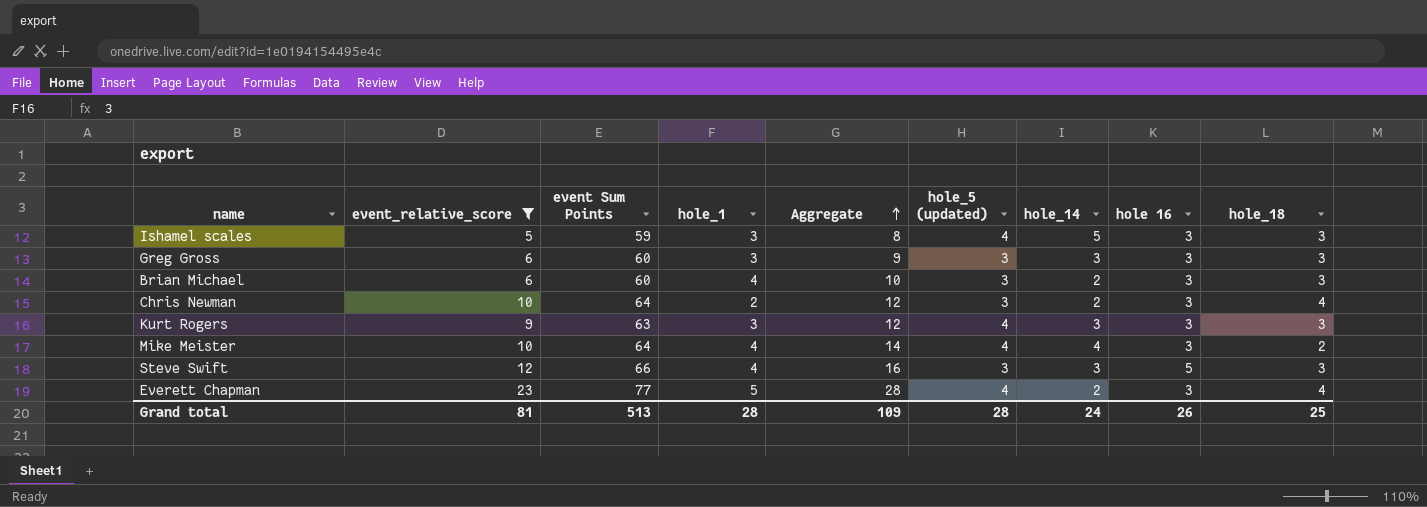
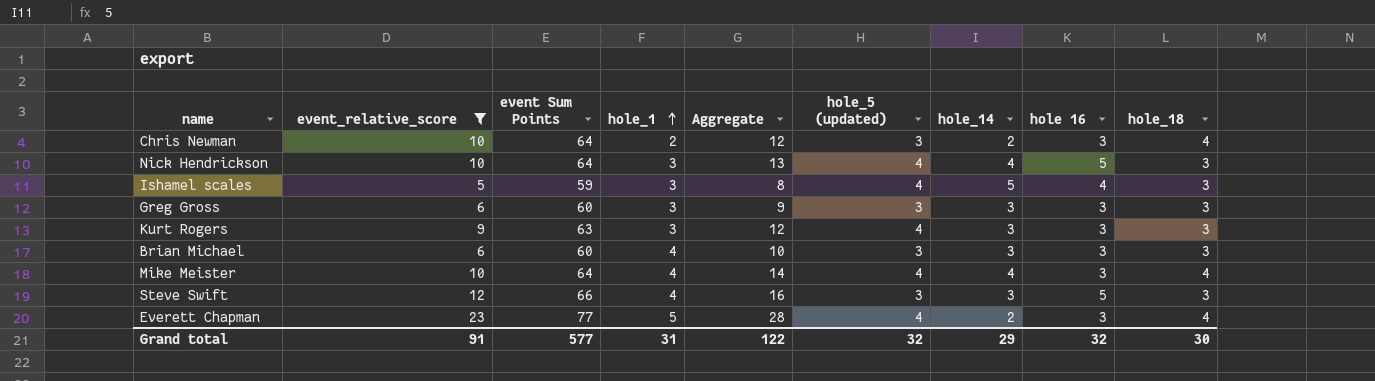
row order: Aggregate ascending -> hole_1 ascending
row Nick Hendrickson: none -> 10 | 64 | 3 | 13 | 4 | 4 | 5 | 3
Ishamel scales | hole 16: 3 -> 4
Brian Michael | hole_14: 2 -> 3
Mike Meister | hole_18: 2 -> 4
Grand total | event_relative_score: 81 -> 91
Grand total | event Sum Points: 513 -> 577
Grand total | hole_1: 28 -> 31
Grand total | Aggregate: 109 -> 122
Grand total | hole_5 (updated): 28 -> 32
Grand total | hole_14: 24 -> 29
Grand total | hole 16: 26 -> 32
Grand total | hole_18: 25 -> 30

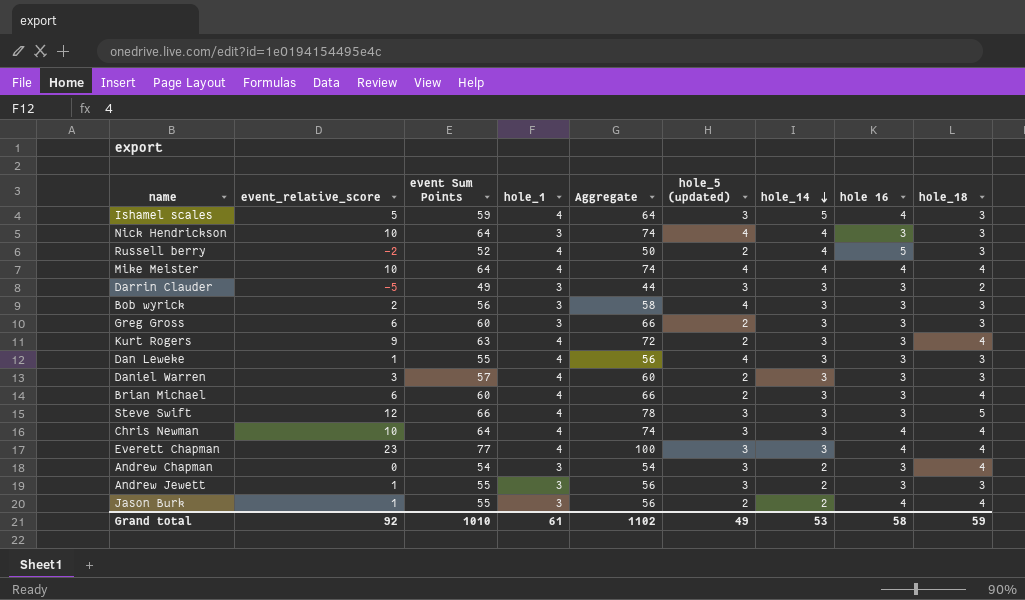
filter: event_relative_score >= 5 -> none
row order: hole_1 ascending -> hole_14 descending
column Aggregate | formula: [event_relative_score] + [hole_1] -> [event_relative_score] + [event Sum Points]
Ishamel scales | hole_1: 3 -> 4
Ishamel scales | hole_5 (updated): 4 -> 3
Nick Hendrickson | hole 16: 5 -> 3
Mike Meister | hole 16: 3 -> 4
Greg Gross | hole_5 (updated): 3 -> 2
Kurt Rogers | hole_1: 3 -> 4
Kurt Rogers | hole_5 (updated): 4 -> 2
Kurt Rogers | hole_18: 3 -> 4
Brian Michael | hole_5 (updated): 3 -> 2
Brian Michael | hole_18: 3 -> 4
Steve Swift | hole 16: 5 -> 3
Steve Swift | hole_18: 3 -> 5
Chris Newman | hole_1: 2 -> 4
Chris Newman | hole_14: 2 -> 3
Chris Newman | hole 16: 3 -> 4
Everett Chapman | hole_1: 5 -> 4
Everett Chapman | hole_5 (updated): 4 -> 3
Everett Chapman | hole_14: 2 -> 3
Everett Chapman | hole 16: 3 -> 4
Grand total | event_relative_score: 91 -> 92
Grand total | event Sum Points: 577 -> 1010
Grand total | hole_1: 31 -> 61
Grand total | Aggregate: 122 -> 1102
Grand total | hole_5 (updated): 32 -> 49
Grand total | hole_14: 29 -> 53
Grand total | hole 16: 32 -> 58
Grand total | hole_18: 30 -> 59

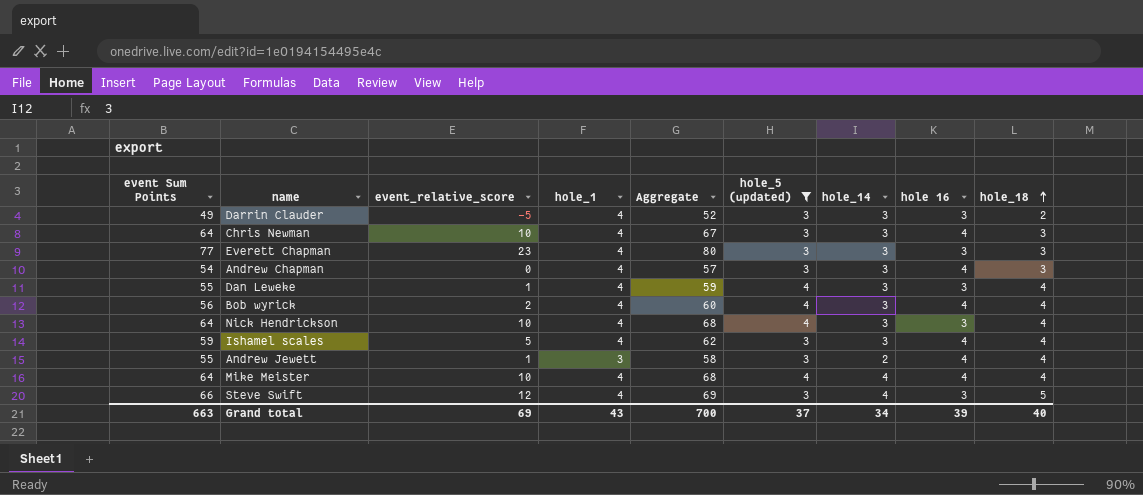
filter: none -> hole_5 (updated) != 2
row order: hole_14 descending -> hole_18 ascending
column event Sum Points | position: 3 -> 1
column Aggregate | formula: [event_relative_score] + [event Sum Points] -> [event Sum Points] + [hole_5 (updated)]
Darrin Clauder | hole_1: 3 -> 4
Chris Newman | hole_18: 4 -> 3
Everett Chapman | hole 16: 4 -> 3
Everett Chapman | hole_18: 4 -> 3
Andrew Chapman | hole_1: 3 -> 4
Andrew Chapman | hole_14: 2 -> 3
Andrew Chapman | hole 16: 3 -> 4
Andrew Chapman | hole_18: 4 -> 3
Dan Leweke | hole_18: 3 -> 4
Bob wyrick | hole_1: 3 -> 4
Bob wyrick | hole 16: 3 -> 4
Bob wyrick | hole_18: 3 -> 4
Nick Hendrickson | hole_1: 3 -> 4
Nick Hendrickson | hole_14: 4 -> 3
Nick Hendrickson | hole_18: 3 -> 4
Ishamel scales | hole_14: 5 -> 3
Ishamel scales | hole_18: 3 -> 4
Andrew Jewett | hole 16: 3 -> 4
Andrew Jewett | hole_18: 3 -> 4
Steve Swift | hole_14: 3 -> 4
Grand total | event Sum Points: 1010 -> 663
Grand total | event_relative_score: 92 -> 69
Grand total | hole_1: 61 -> 43
Grand total | Aggregate: 1102 -> 700
Grand total | hole_5 (updated): 49 -> 37
Grand total | hole_14: 53 -> 34
Grand total | hole 16: 58 -> 39
Grand total | hole_18: 59 -> 40

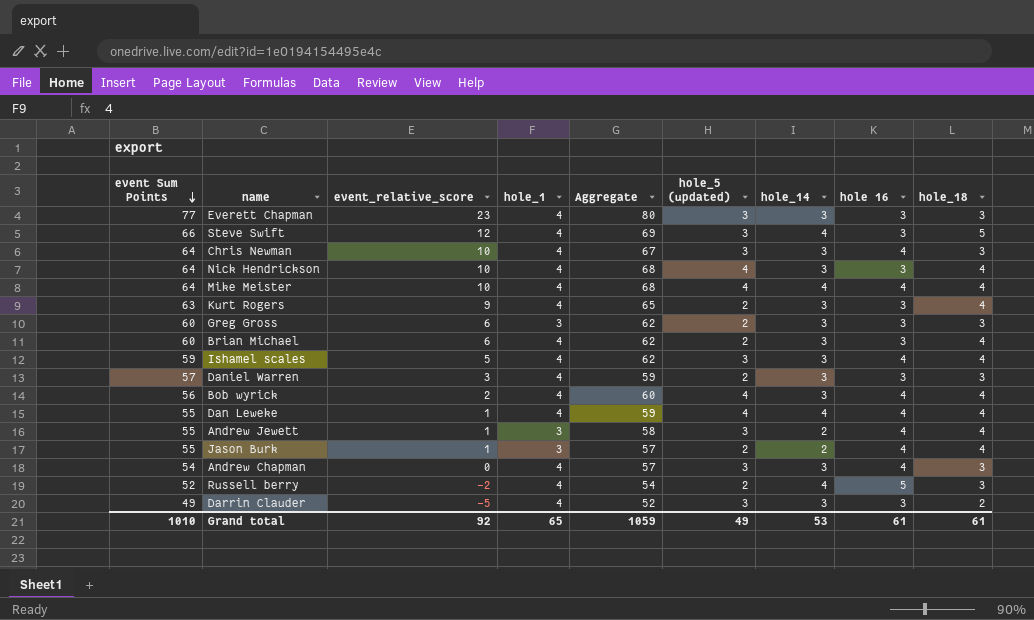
filter: hole_5 (updated) != 2 -> none
row order: hole_18 ascending -> event Sum Points descending
Dan Leweke | hole_14: 3 -> 4
Dan Leweke | hole 16: 3 -> 4
Grand total | event Sum Points: 663 -> 1010
Grand total | event_relative_score: 69 -> 92
Grand total | hole_1: 43 -> 65
Grand total | Aggregate: 700 -> 1059
Grand total | hole_5 (updated): 37 -> 49
Grand total | hole_14: 34 -> 53
Grand total | hole 16: 39 -> 61
Grand total | hole_18: 40 -> 61

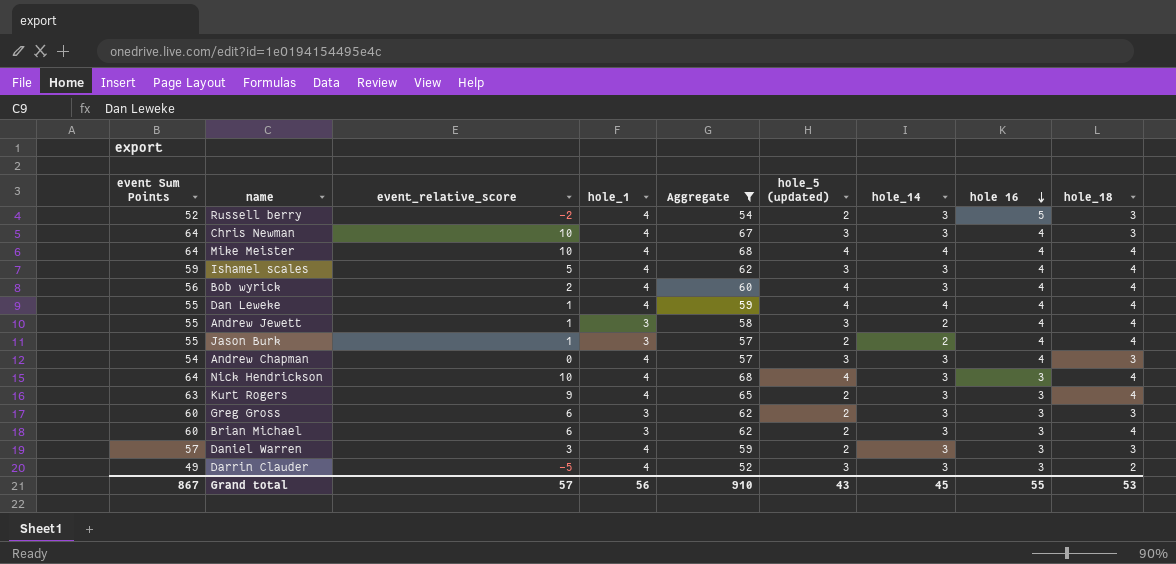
filter: none -> Aggregate <= 68
row order: event Sum Points descending -> hole 16 descending
Russell berry | hole_14: 4 -> 3
Brian Michael | hole_1: 4 -> 3
Grand total | event Sum Points: 1010 -> 867
Grand total | event_relative_score: 92 -> 57
Grand total | hole_1: 65 -> 56
Grand total | Aggregate: 1059 -> 910
Grand total | hole_5 (updated): 49 -> 43
Grand total | hole_14: 53 -> 45
Grand total | hole 16: 61 -> 55
Grand total | hole_18: 61 -> 53

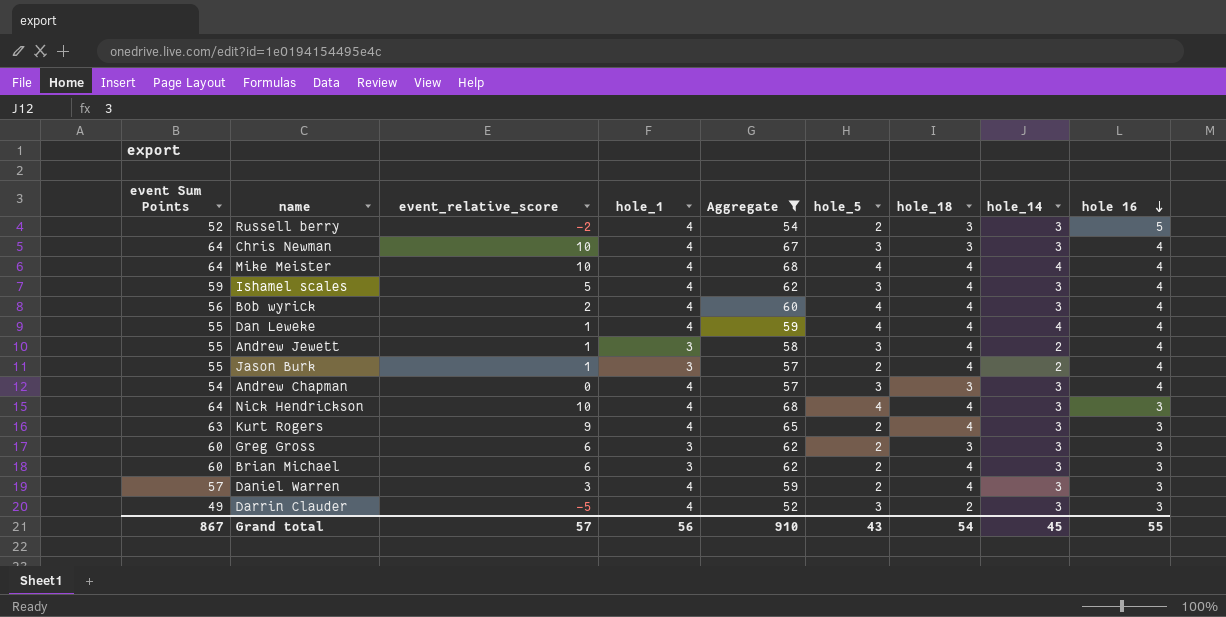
column name: hole_5 (updated) -> hole_5
column hole_18 | position: 9 -> 7
Daniel Warren | hole_18: 3 -> 4
Grand total | hole_18: 53 -> 54

